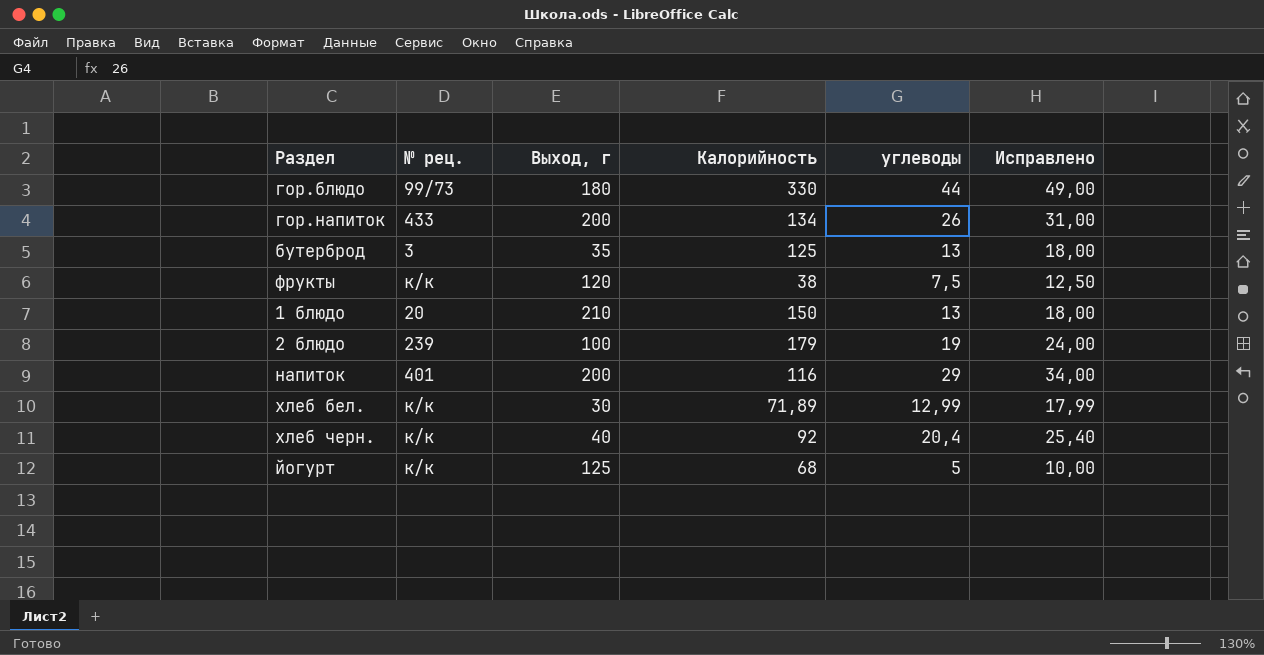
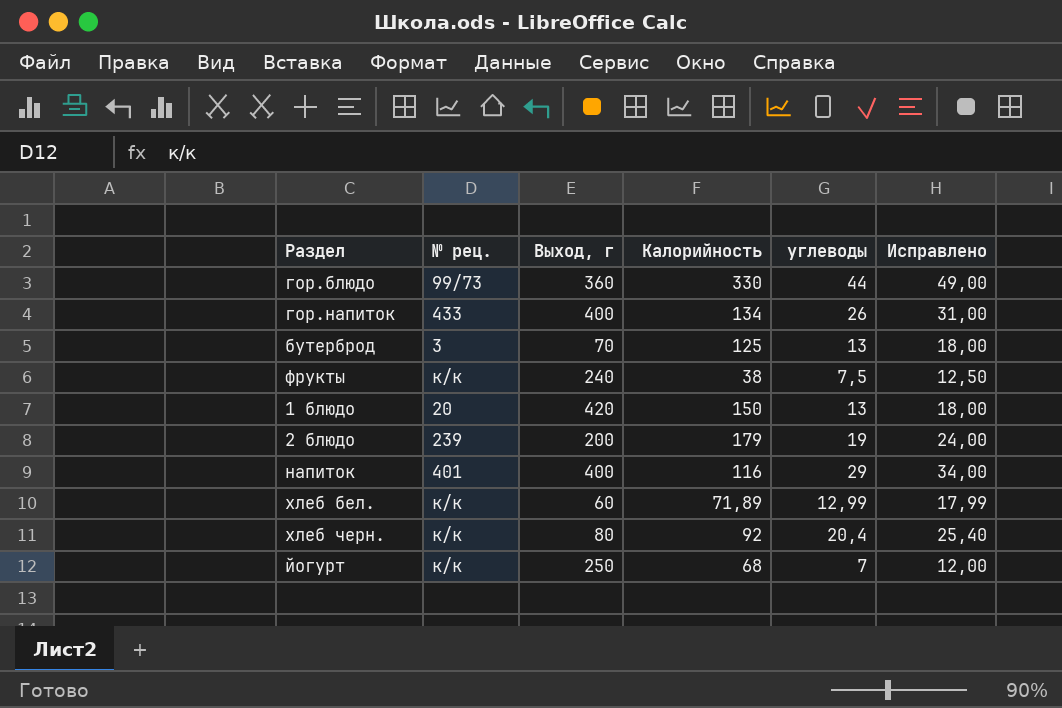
гор.блюдо | Выход, г: 180 -> 360
гор.напиток | Выход, г: 200 -> 400
бутерброд | Выход, г: 35 -> 70
фрукты | Выход, г: 120 -> 240
1 блюдо | Выход, г: 210 -> 420
2 блюдо | Выход, г: 100 -> 200
напиток | Выход, г: 200 -> 400
хлеб бел. | Выход, г: 30 -> 60
хлеб черн. | Выход, г: 40 -> 80
йогурт | Выход, г: 125 -> 250
йогурт | углеводы: 5 -> 7
йогурт | Исправлено: 10,00 -> 12,00

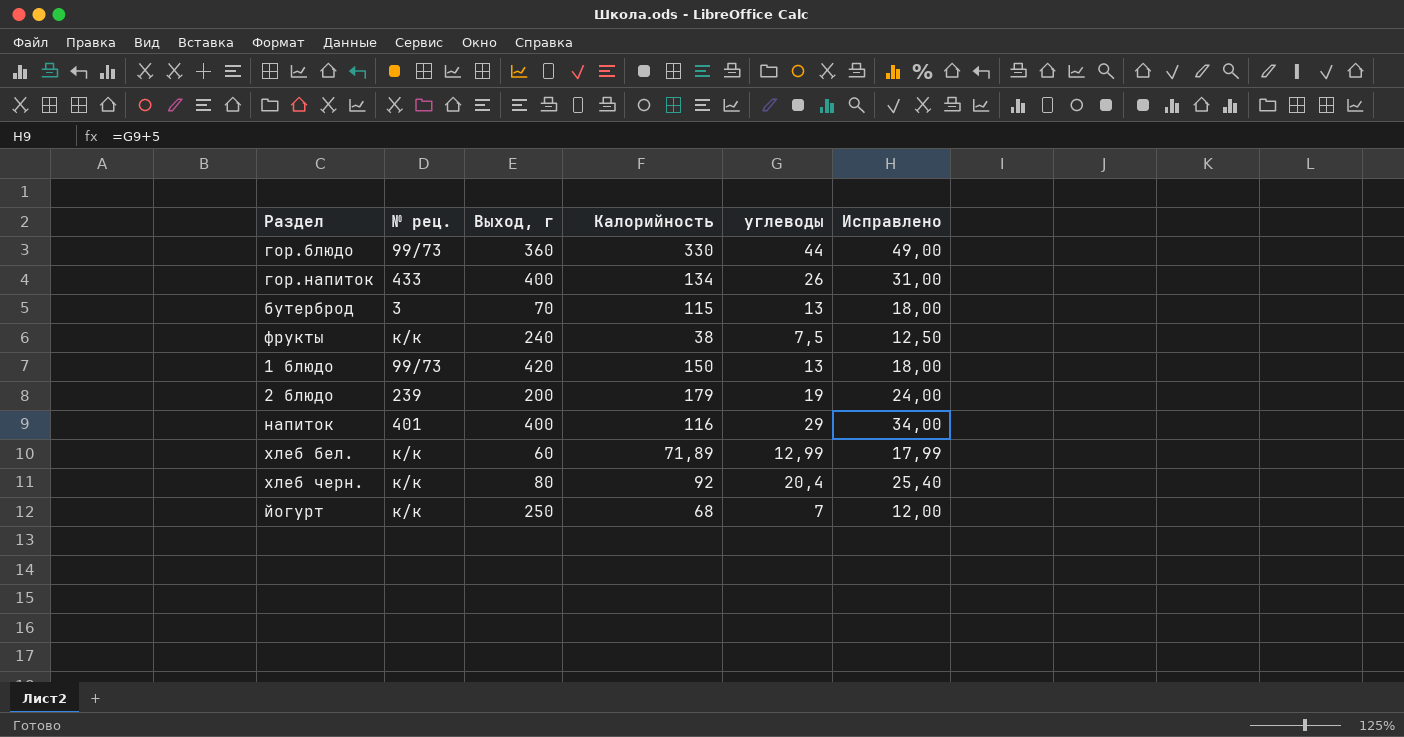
бутерброд | Калорийность: 125 -> 115
1 блюдо | № рец.: 20 -> 99/73

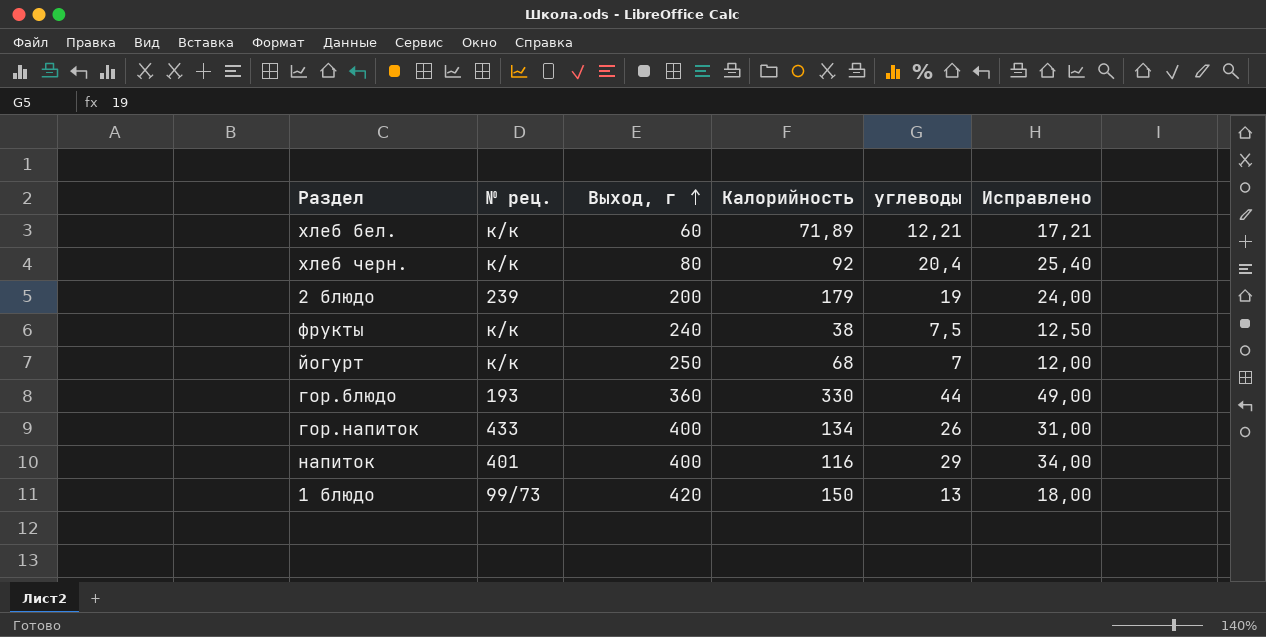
row order: none -> Выход, г ascending
row бутерброд: 3 | 70 | 115 | 13 | 18,00 -> none
хлеб бел. | углеводы: 12,99 -> 12,21
хлеб бел. | Исправлено: 17,99 -> 17,21
гор.блюдо | № рец.: 99/73 -> 193

